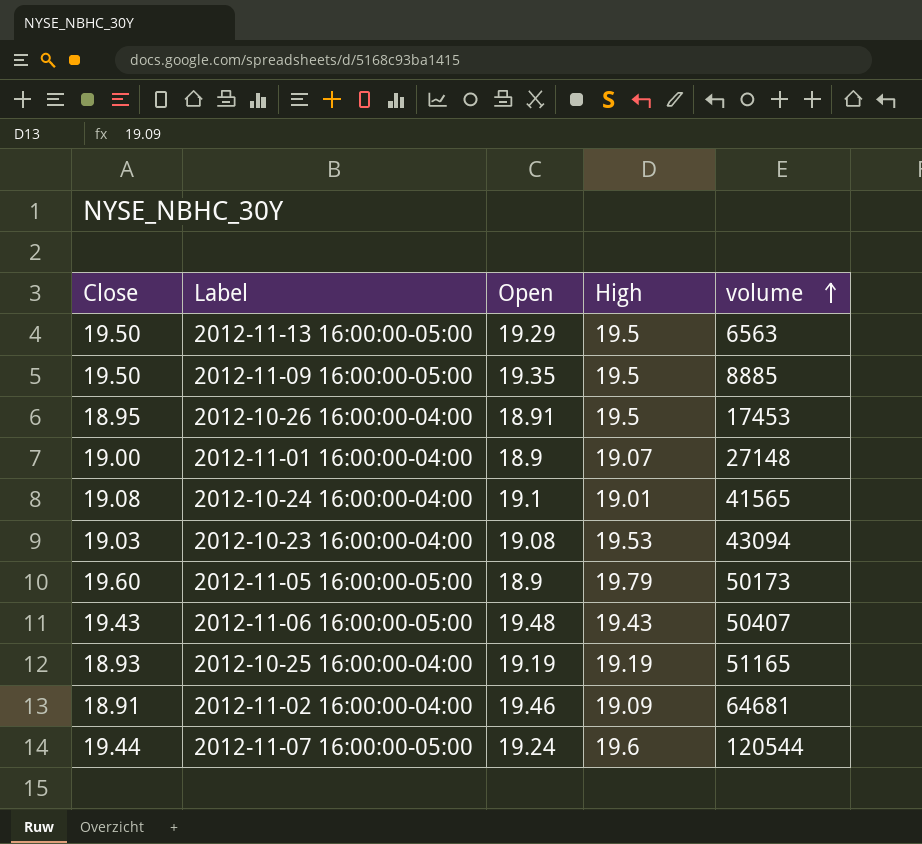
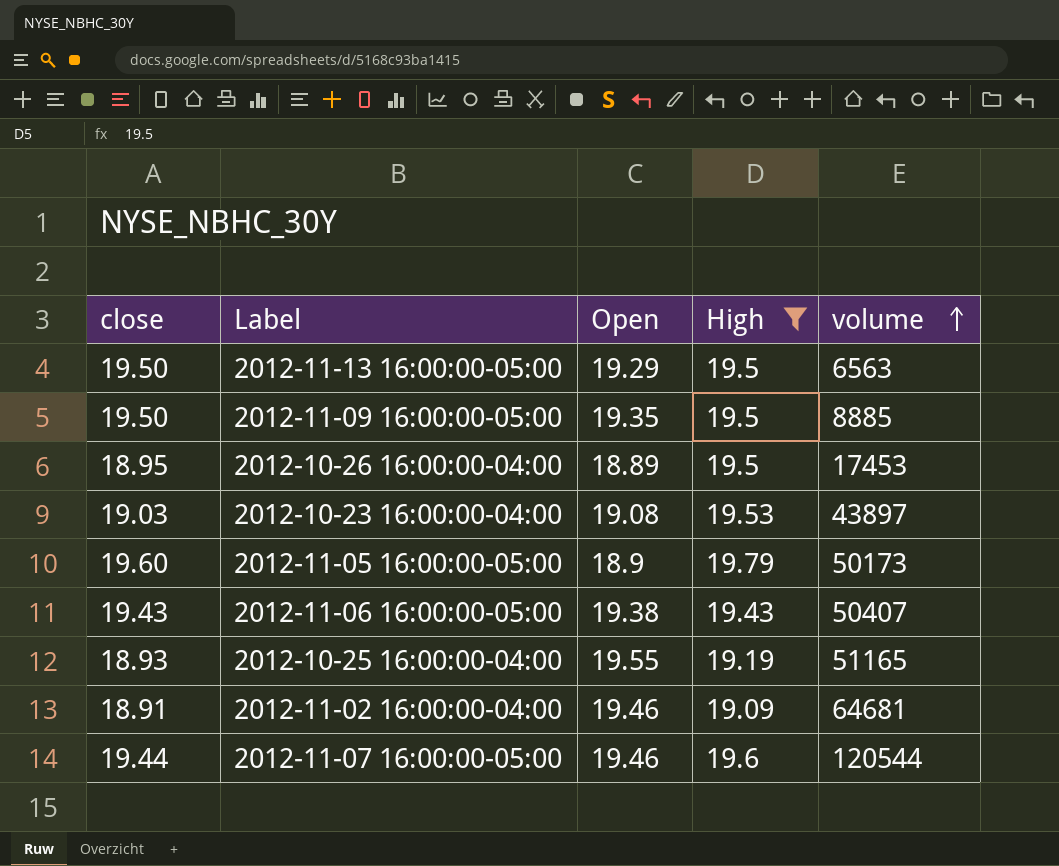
filter: none -> High >= 19.09
column name: Close -> close
2012-10-26 16:00:00-04:00 | Open: 18.91 -> 18.89
2012-10-23 16:00:00-04:00 | volume: 43094 -> 43897
2012-11-06 16:00:00-05:00 | Open: 19.48 -> 19.38
2012-10-25 16:00:00-04:00 | Open: 19.19 -> 19.55
2012-11-07 16:00:00-05:00 | Open: 19.24 -> 19.46

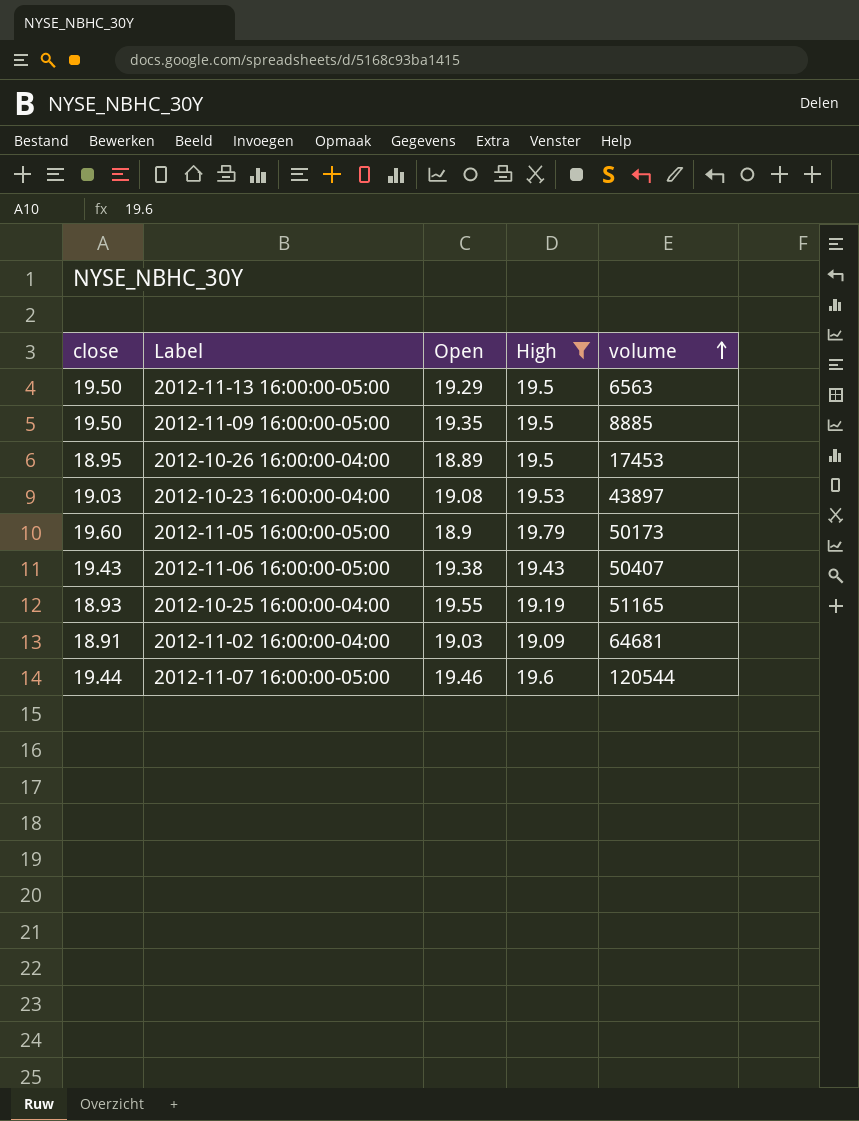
2012-11-02 16:00:00-04:00 | Open: 19.46 -> 19.03

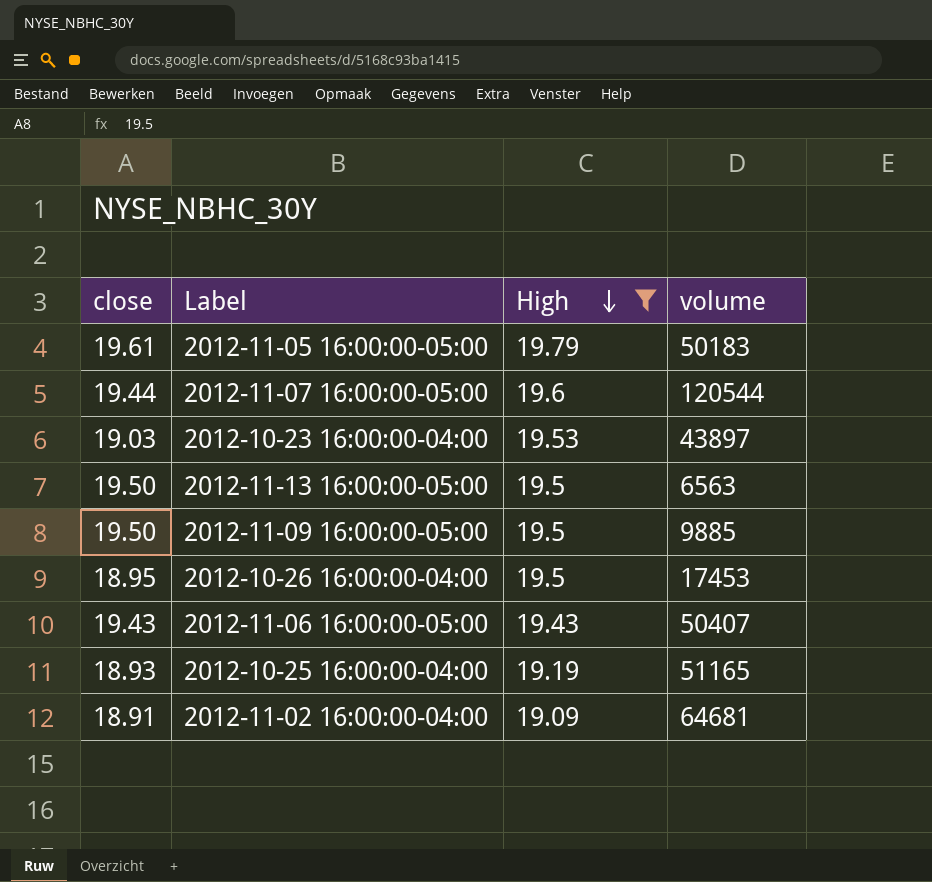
row order: volume ascending -> High descending
column Open | position: 3 -> none
2012-11-05 16:00:00-05:00 | close: 19.60 -> 19.61
2012-11-05 16:00:00-05:00 | volume: 50173 -> 50183
2012-11-09 16:00:00-05:00 | volume: 8885 -> 9885

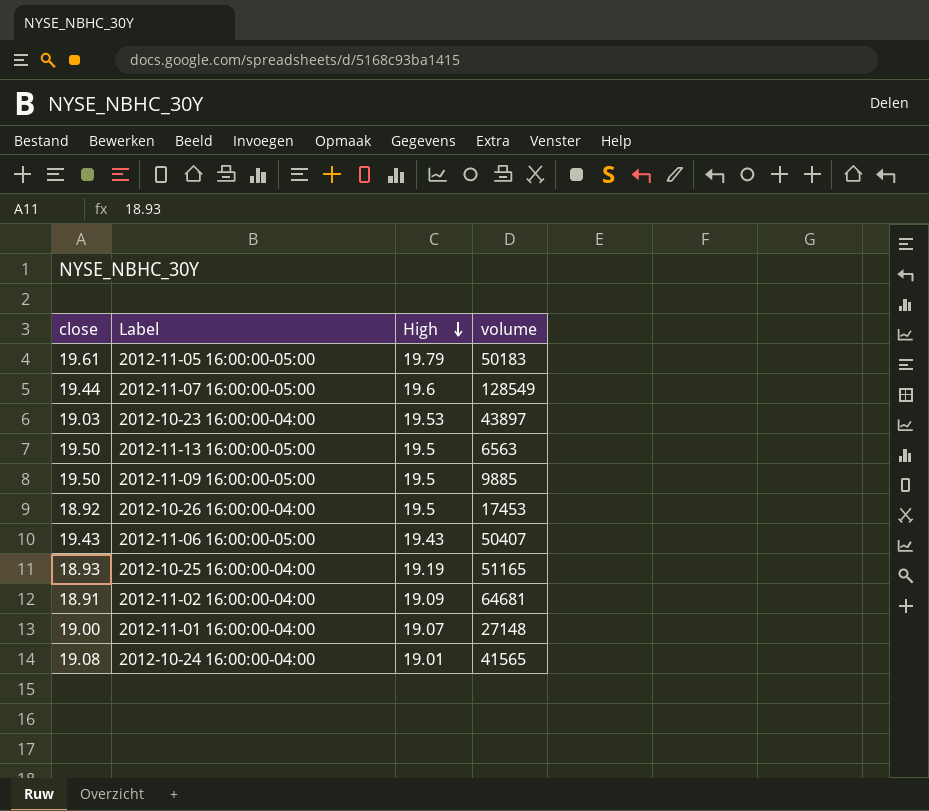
filter: High >= 19.09 -> none
2012-11-07 16:00:00-05:00 | volume: 120544 -> 128549
2012-10-26 16:00:00-04:00 | close: 18.95 -> 18.92

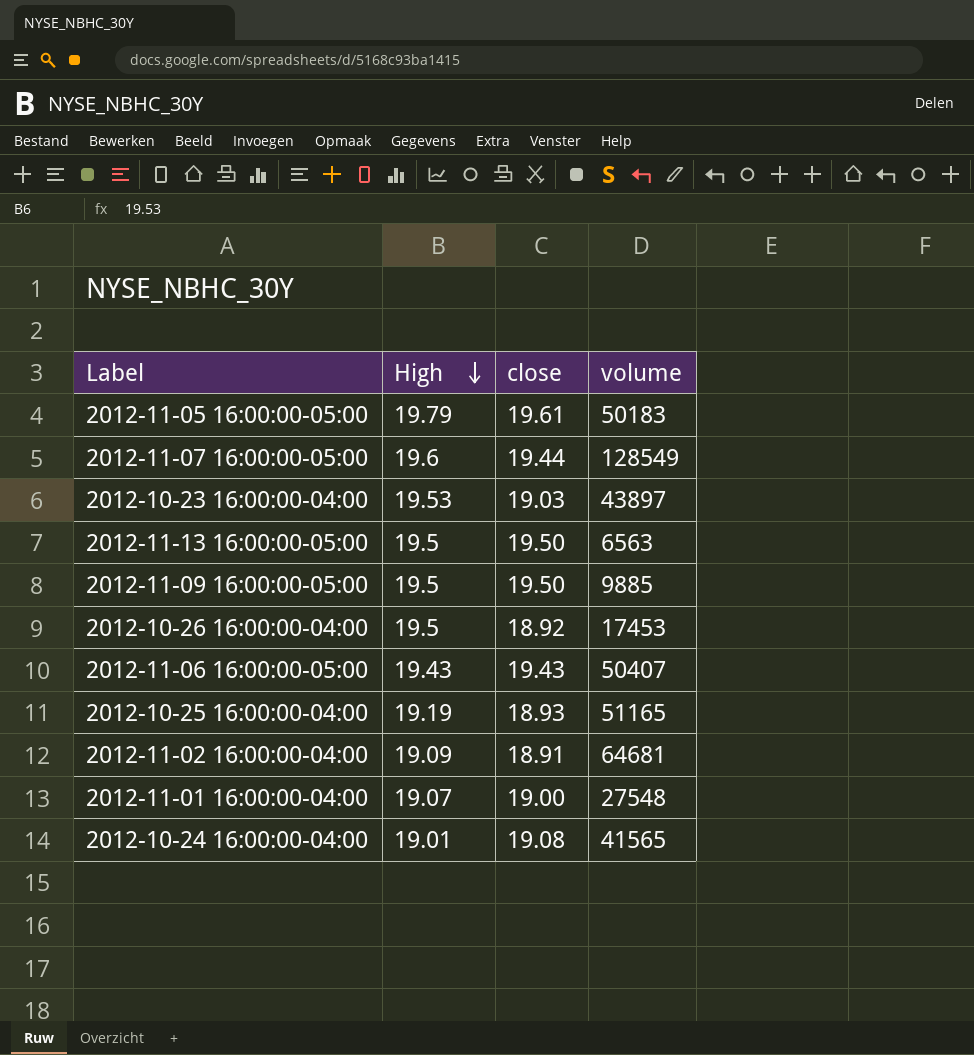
column close | position: 1 -> 3
2012-11-01 16:00:00-04:00 | volume: 27148 -> 27548

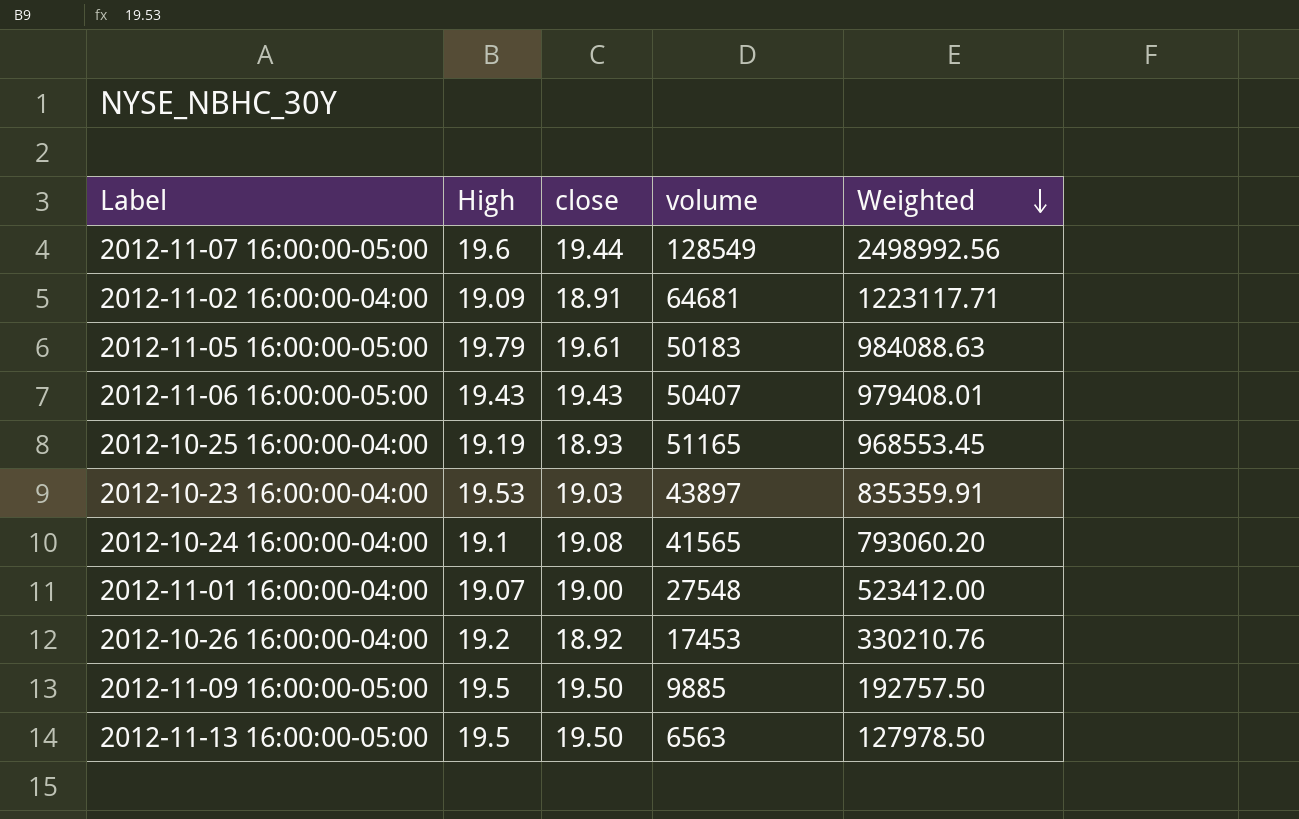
row order: High descending -> Weighted descending
column Weighted | formula: none -> [close] * [volume]
2012-10-24 16:00:00-04:00 | High: 19.01 -> 19.1
2012-10-26 16:00:00-04:00 | High: 19.5 -> 19.2

